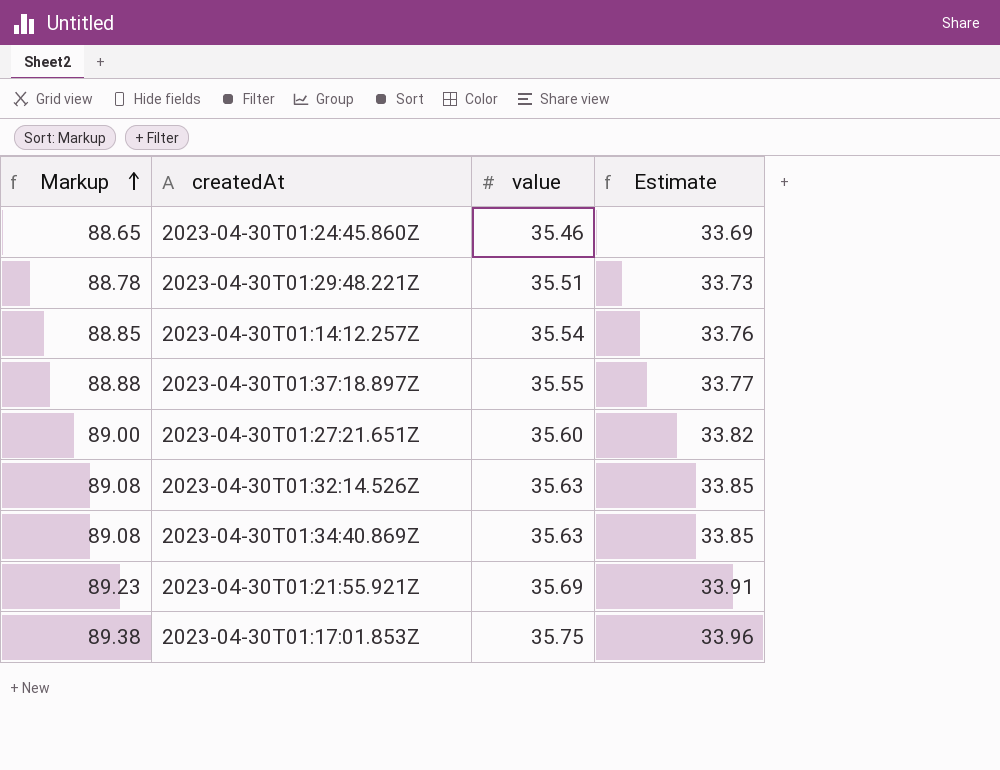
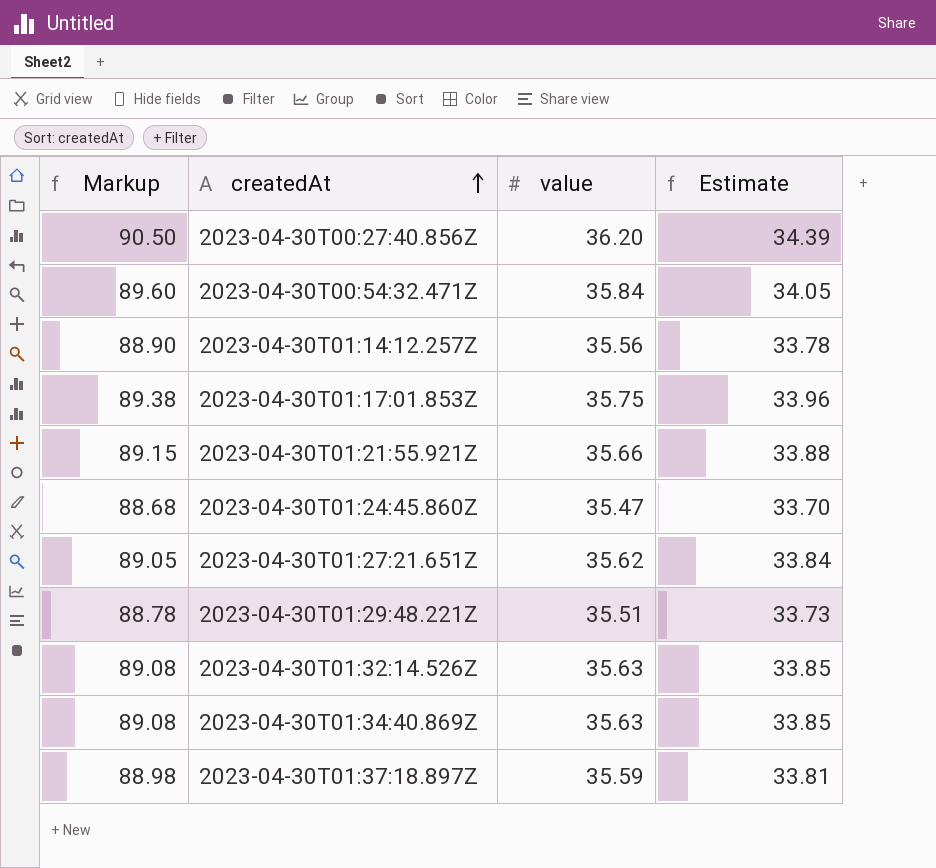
row order: Markup ascending -> createdAt ascending
row 2023-04-30T00:27:40.856Z: none -> 90.50 | 36.20 | 34.39
row 2023-04-30T00:54:32.471Z: none -> 89.60 | 35.84 | 34.05
2023-04-30T01:14:12.257Z | Markup: 88.85 -> 88.90
2023-04-30T01:14:12.257Z | value: 35.54 -> 35.56
2023-04-30T01:14:12.257Z | Estimate: 33.76 -> 33.78
2023-04-30T01:21:55.921Z | Markup: 89.23 -> 89.15
2023-04-30T01:21:55.921Z | value: 35.69 -> 35.66
2023-04-30T01:21:55.921Z | Estimate: 33.91 -> 33.88
2023-04-30T01:24:45.860Z | Markup: 88.65 -> 88.68
2023-04-30T01:24:45.860Z | value: 35.46 -> 35.47
2023-04-30T01:24:45.860Z | Estimate: 33.69 -> 33.70
2023-04-30T01:27:21.651Z | Markup: 89.00 -> 89.05
2023-04-30T01:27:21.651Z | value: 35.60 -> 35.62
2023-04-30T01:27:21.651Z | Estimate: 33.82 -> 33.84
2023-04-30T01:37:18.897Z | Markup: 88.88 -> 88.98
2023-04-30T01:37:18.897Z | value: 35.55 -> 35.59
2023-04-30T01:37:18.897Z | Estimate: 33.77 -> 33.81

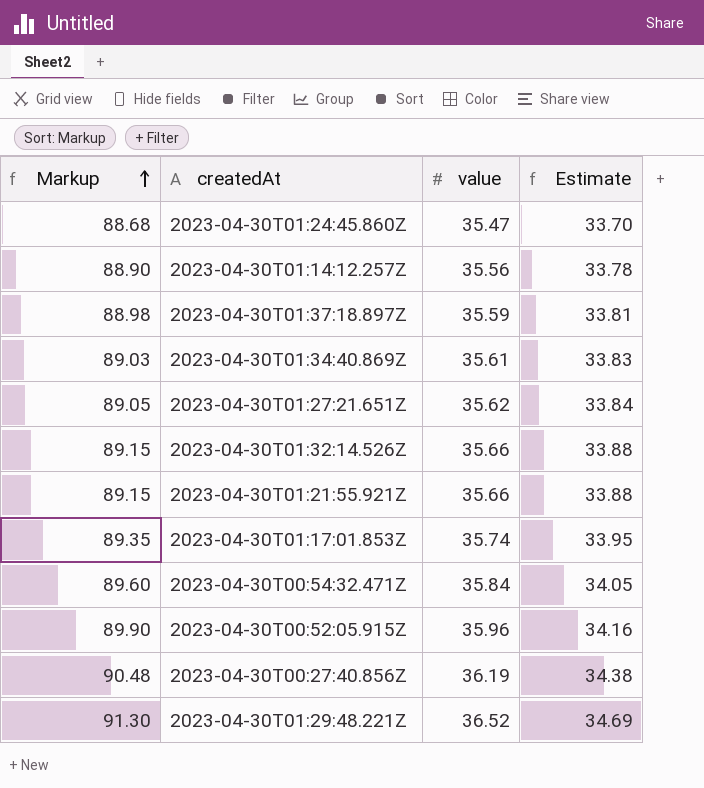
row order: createdAt ascending -> Markup ascending
2023-04-30T01:34:40.869Z | Markup: 89.08 -> 89.03
2023-04-30T01:34:40.869Z | value: 35.63 -> 35.61
2023-04-30T01:34:40.869Z | Estimate: 33.85 -> 33.83
2023-04-30T01:32:14.526Z | Markup: 89.08 -> 89.15
2023-04-30T01:32:14.526Z | value: 35.63 -> 35.66
2023-04-30T01:32:14.526Z | Estimate: 33.85 -> 33.88
2023-04-30T01:17:01.853Z | Markup: 89.38 -> 89.35
2023-04-30T01:17:01.853Z | value: 35.75 -> 35.74
2023-04-30T01:17:01.853Z | Estimate: 33.96 -> 33.95
row 2023-04-30T00:52:05.915Z: none -> 89.90 | 35.96 | 34.16
2023-04-30T00:27:40.856Z | Markup: 90.50 -> 90.48
2023-04-30T00:27:40.856Z | value: 36.20 -> 36.19
2023-04-30T00:27:40.856Z | Estimate: 34.39 -> 34.38
2023-04-30T01:29:48.221Z | Markup: 88.78 -> 91.30
2023-04-30T01:29:48.221Z | value: 35.51 -> 36.52
2023-04-30T01:29:48.221Z | Estimate: 33.73 -> 34.69

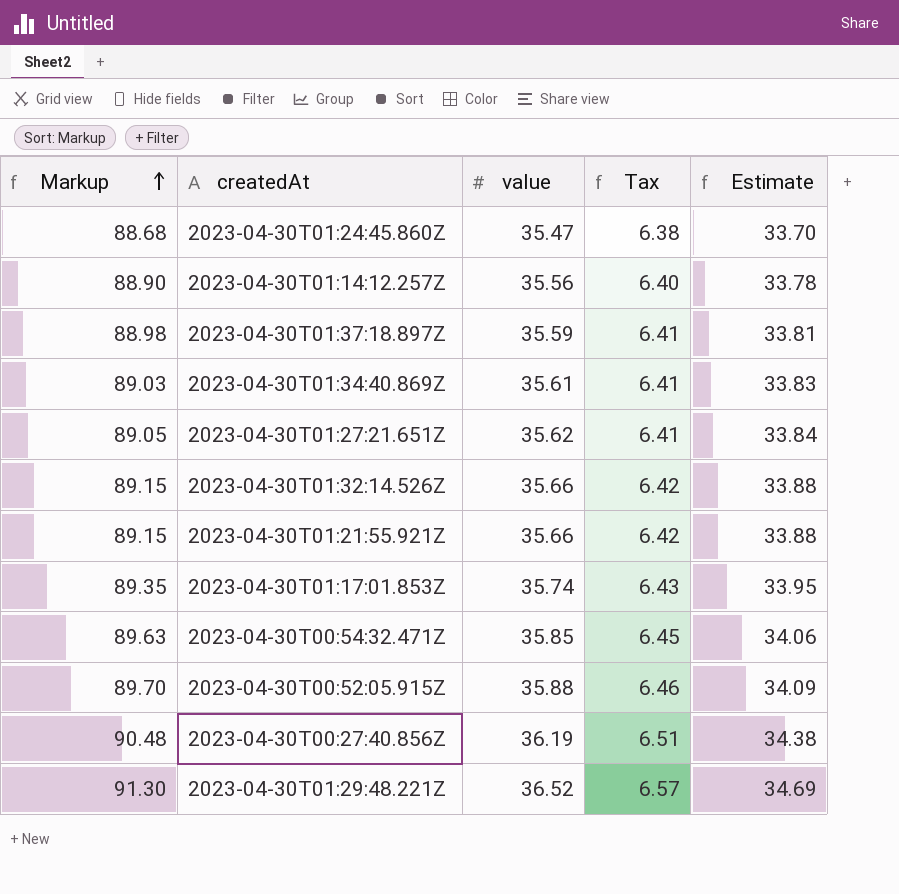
column Tax | formula: none -> [value] * 0.18
2023-04-30T00:54:32.471Z | Markup: 89.60 -> 89.63
2023-04-30T00:54:32.471Z | value: 35.84 -> 35.85
2023-04-30T00:54:32.471Z | Estimate: 34.05 -> 34.06
2023-04-30T00:52:05.915Z | Markup: 89.90 -> 89.70
2023-04-30T00:52:05.915Z | value: 35.96 -> 35.88
2023-04-30T00:52:05.915Z | Estimate: 34.16 -> 34.09

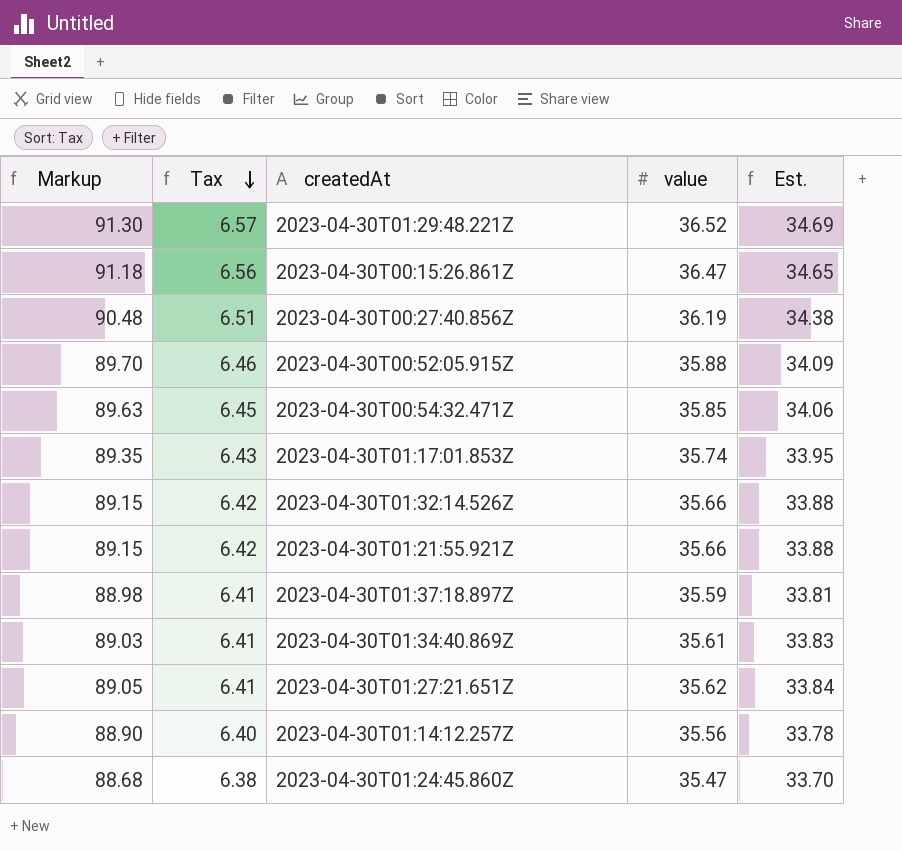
row order: Markup ascending -> Tax descending
column Tax | position: 4 -> 2
column name: Estimate -> Est.
row 2023-04-30T00:15:26.861Z: none -> 91.18 | 6.56 | 36.47 | 34.65

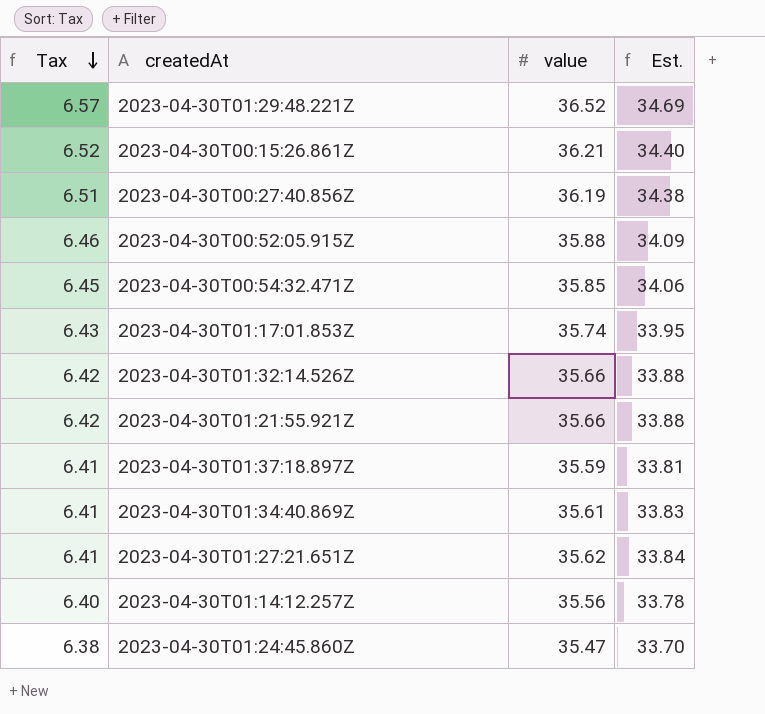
column Markup | formula: [value] * 2.5 -> none
2023-04-30T00:15:26.861Z | Tax: 6.56 -> 6.52
2023-04-30T00:15:26.861Z | value: 36.47 -> 36.21
2023-04-30T00:15:26.861Z | Est.: 34.65 -> 34.40

